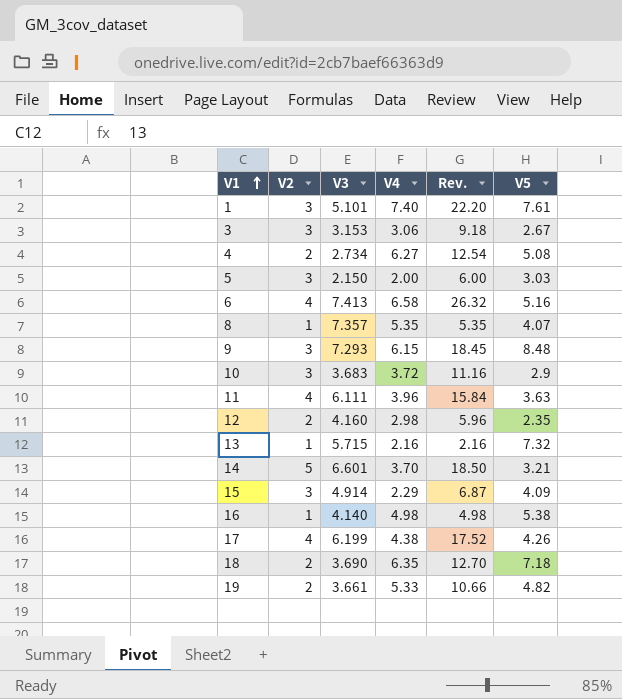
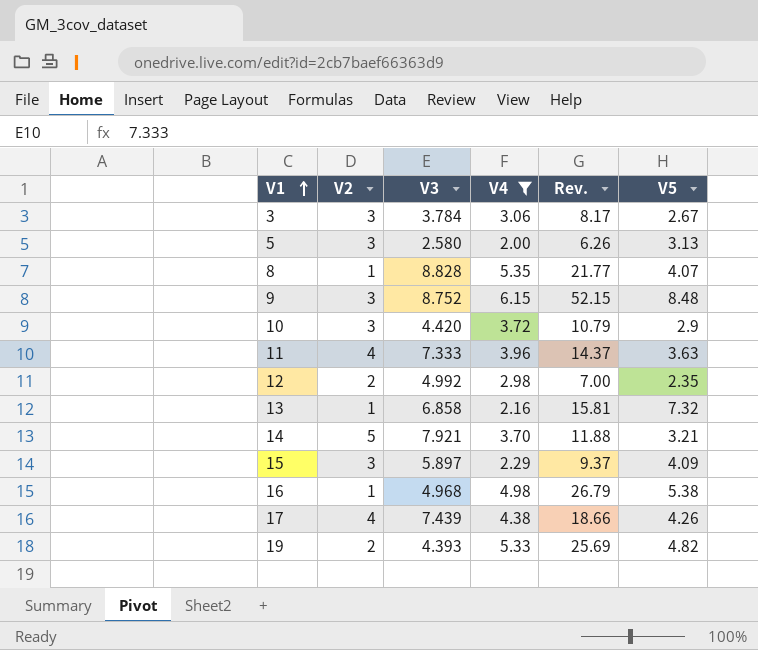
filter: none -> V4 <= 6.15
column Rev. | formula: [V2] * [V4] -> [V4] * [V5]
3 | V3: 3.153 -> 3.784
5 | V3: 2.150 -> 2.580
5 | V5: 3.03 -> 3.13
8 | V3: 7.357 -> 8.828
9 | V3: 7.293 -> 8.752
10 | V3: 3.683 -> 4.420
11 | V3: 6.111 -> 7.333
12 | V3: 4.160 -> 4.992
13 | V3: 5.715 -> 6.858
14 | V3: 6.601 -> 7.921
15 | V3: 4.914 -> 5.897
16 | V3: 4.140 -> 4.968
17 | V3: 6.199 -> 7.439
19 | V3: 3.661 -> 4.393

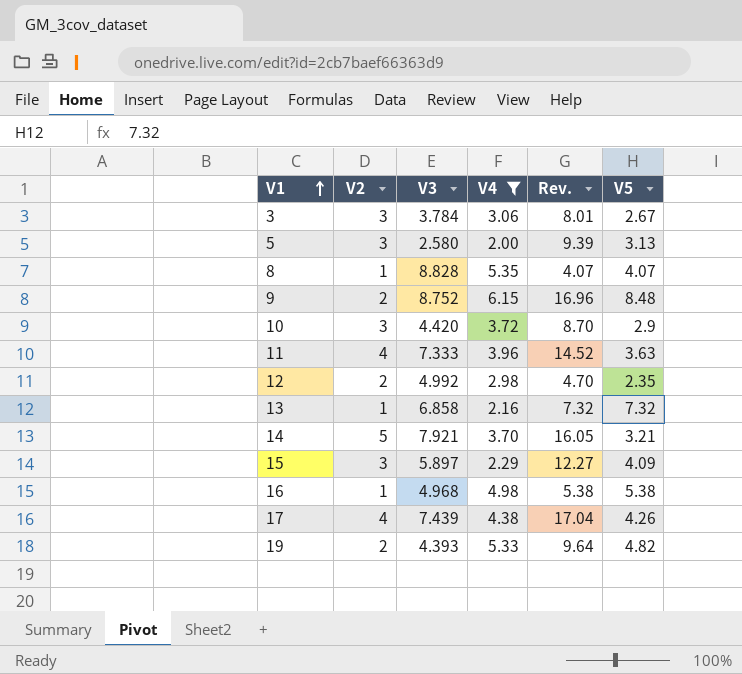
column Rev. | formula: [V4] * [V5] -> [V2] * [V5]
9 | V2: 3 -> 2

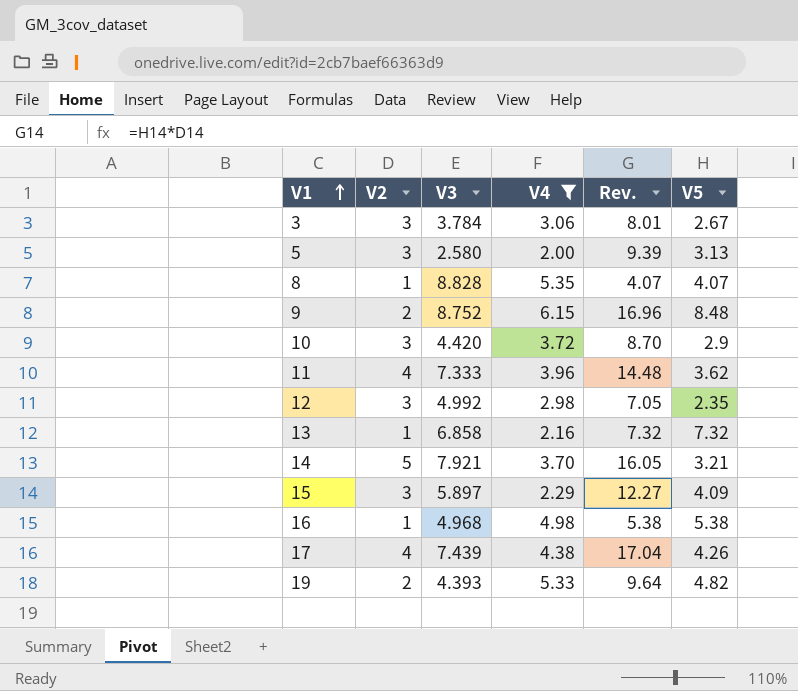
11 | Rev.: 14.52 -> 14.48
11 | V5: 3.63 -> 3.62
12 | V2: 2 -> 3
12 | Rev.: 4.70 -> 7.05

